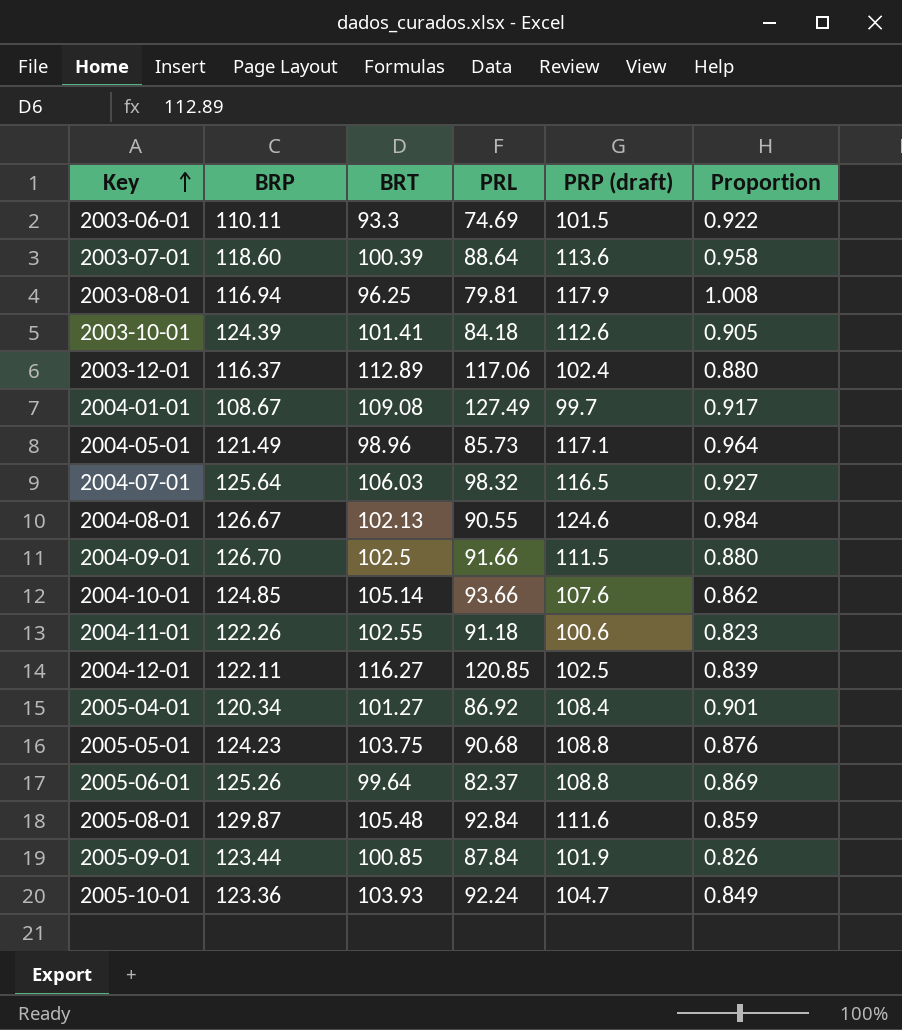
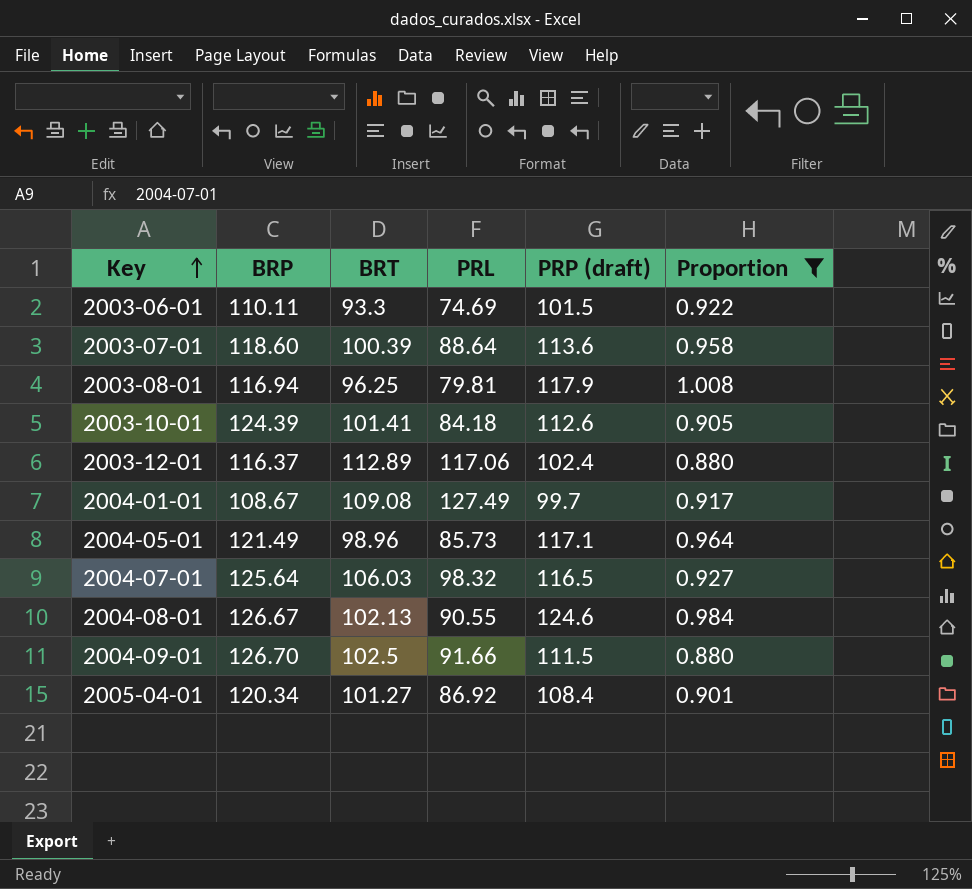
filter: none -> Proportion >= 0.880

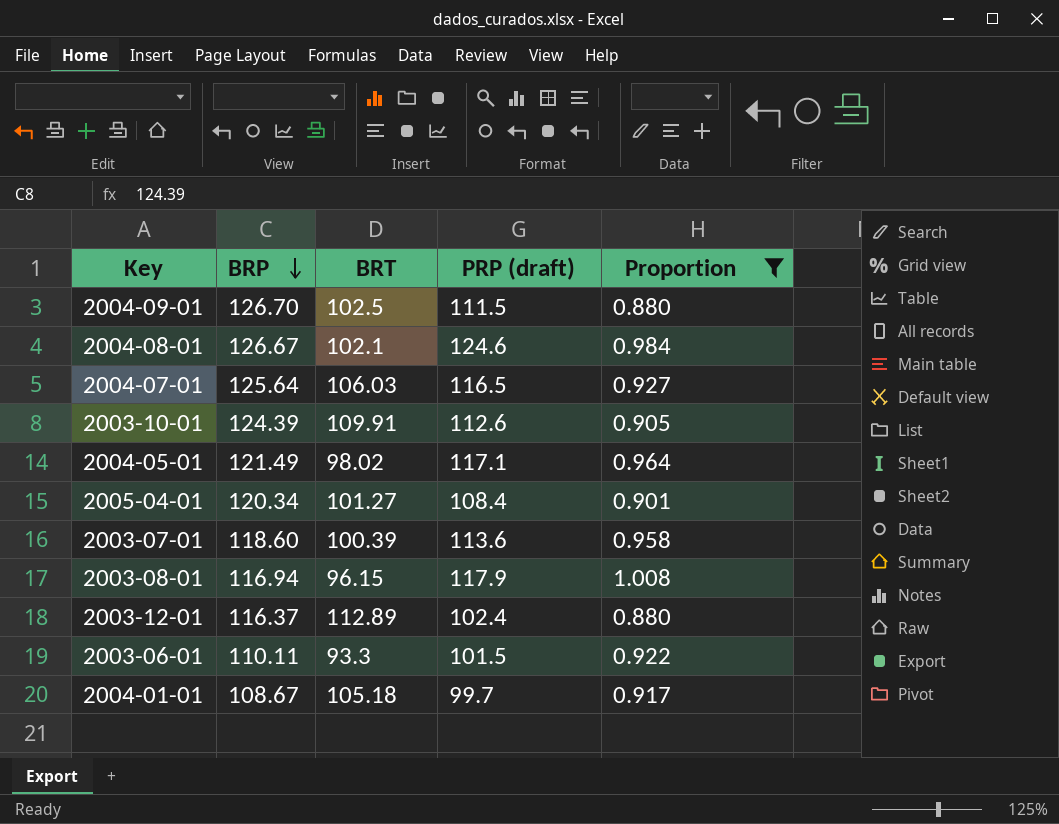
row order: Key ascending -> BRP descending
column PRL | position: 4 -> none
2004-08-01 | BRT: 102.13 -> 102.1
2003-10-01 | BRT: 101.41 -> 109.91
2004-05-01 | BRT: 98.96 -> 98.02
2003-08-01 | BRT: 96.25 -> 96.15
2004-01-01 | BRT: 109.08 -> 105.18

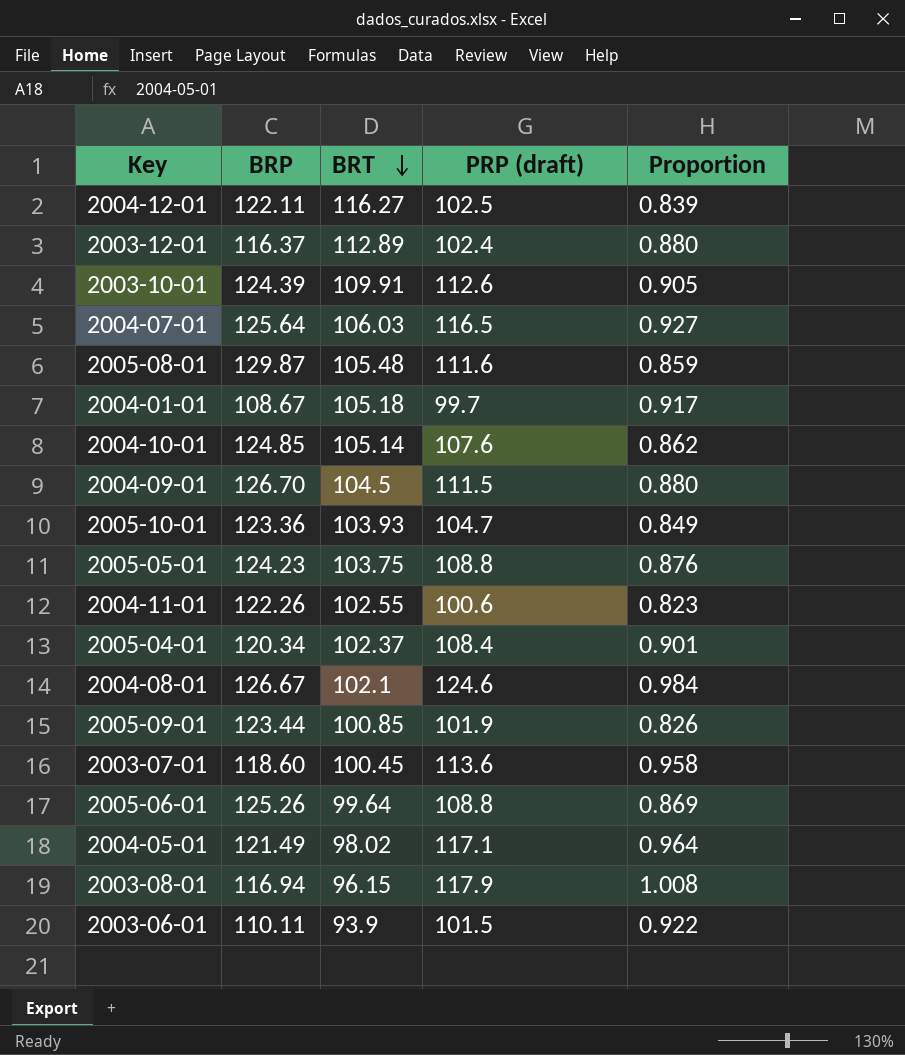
filter: Proportion >= 0.880 -> none
row order: BRP descending -> BRT descending
2004-09-01 | BRT: 102.5 -> 104.5
2005-04-01 | BRT: 101.27 -> 102.37
2003-07-01 | BRT: 100.39 -> 100.45
2003-06-01 | BRT: 93.3 -> 93.9

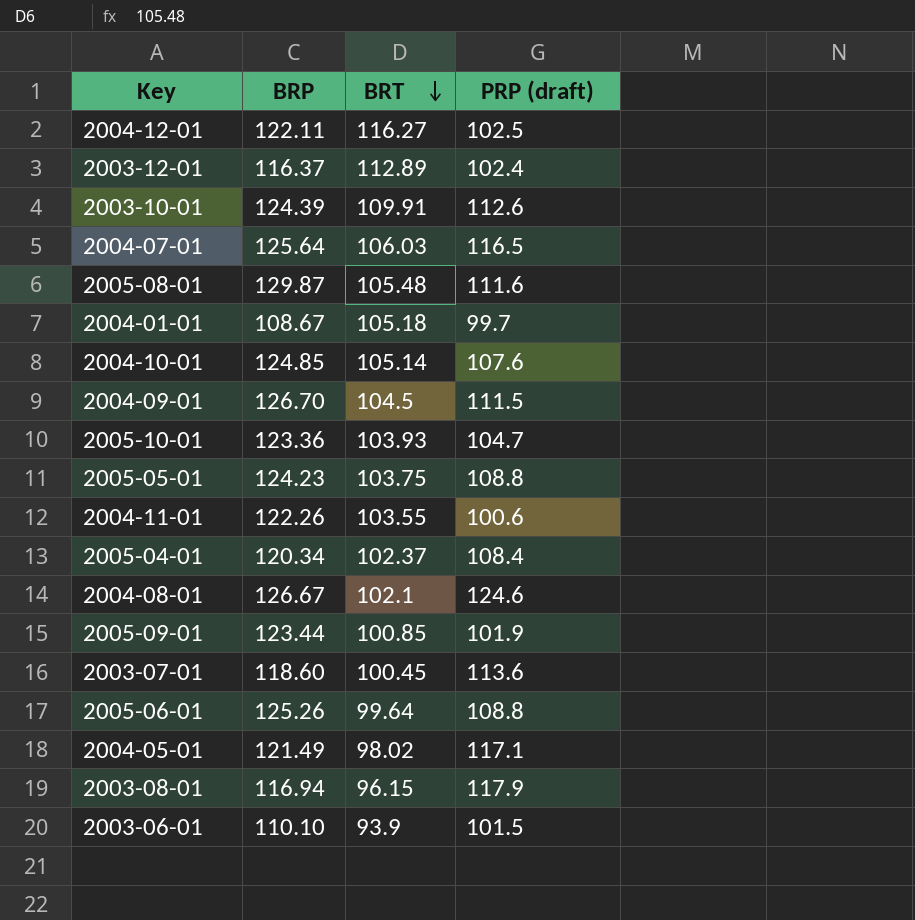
column Proportion | formula: [PRP (draft)] / [BRP] -> none
2004-11-01 | BRT: 102.55 -> 103.55
2003-06-01 | BRP: 110.11 -> 110.10

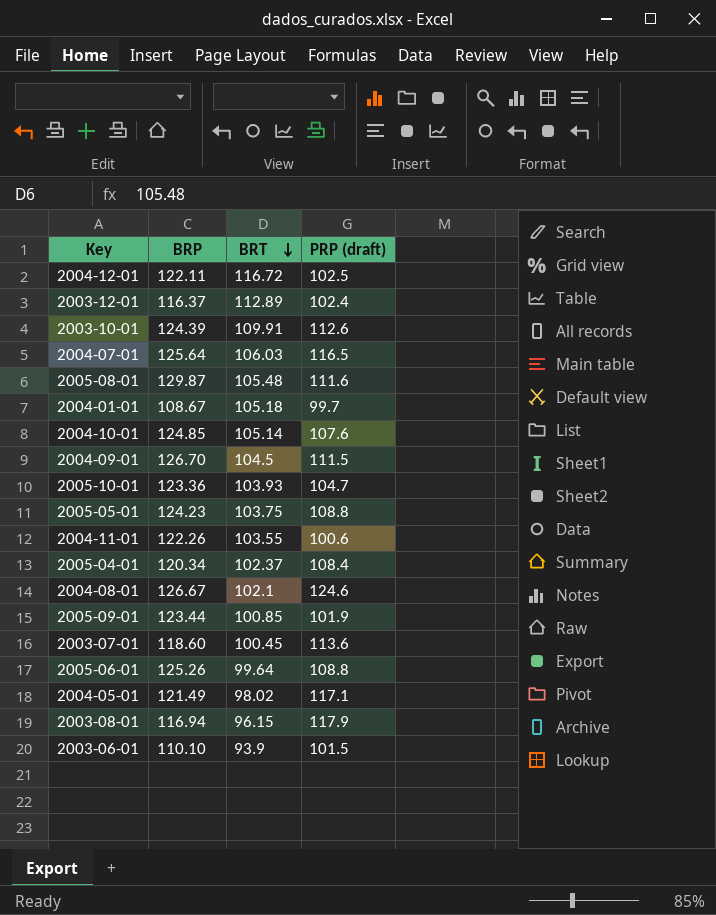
2004-12-01 | BRT: 116.27 -> 116.72

